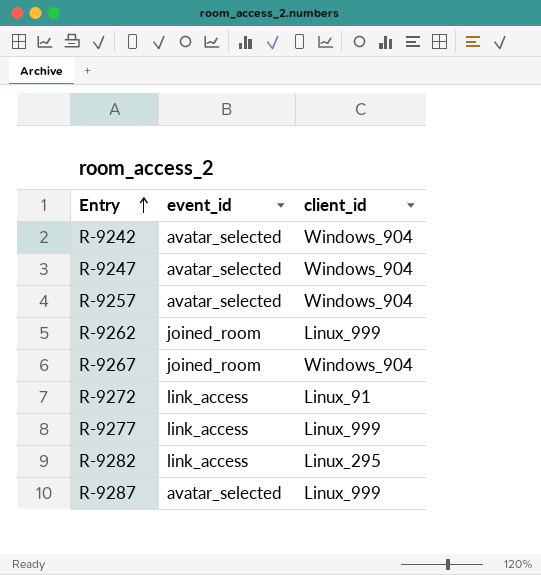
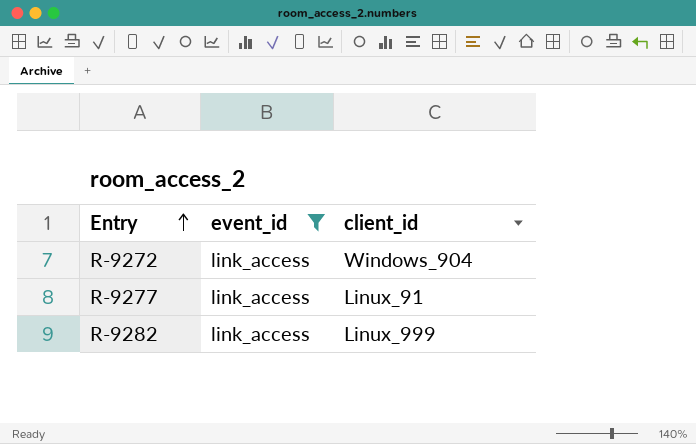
filter: none -> event_id = link_access
R-9272 | client_id: Linux_91 -> Windows_904
R-9277 | client_id: Linux_999 -> Linux_91
R-9282 | client_id: Linux_295 -> Linux_999

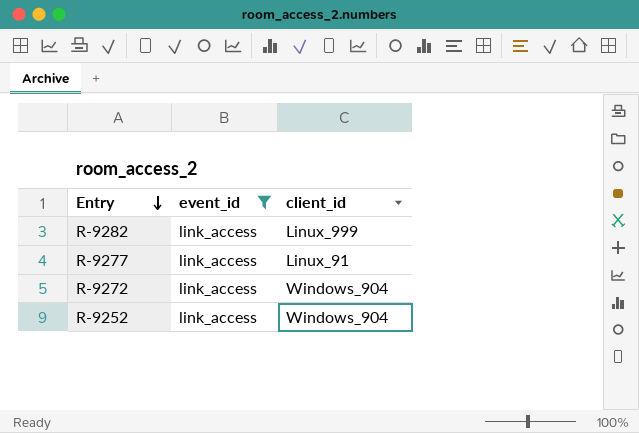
row order: Entry ascending -> Entry descending
row R-9252: none -> link_access | Windows_904

